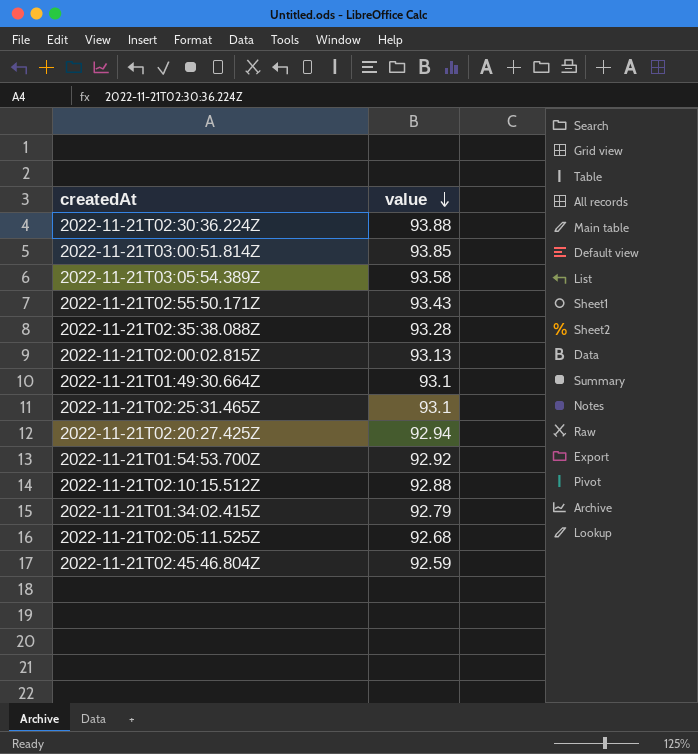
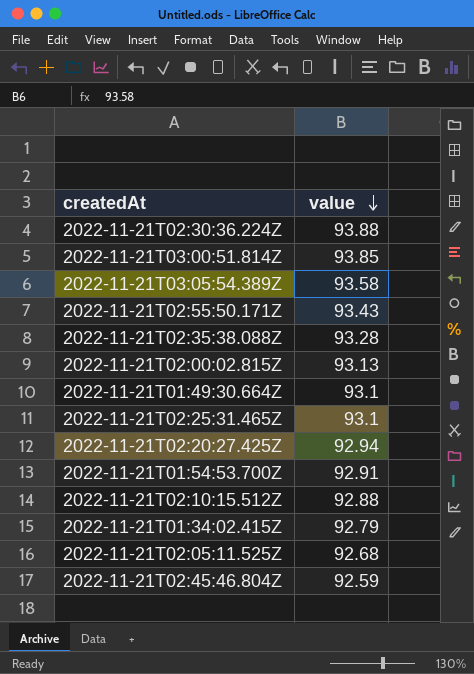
2022-11-21T01:54:53.700Z | value: 92.92 -> 92.91

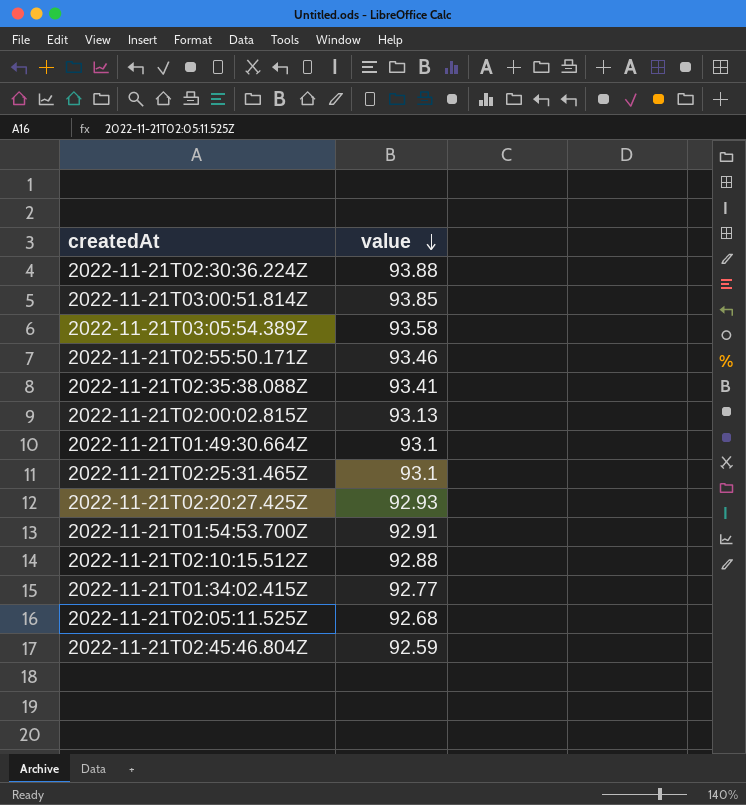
2022-11-21T02:55:50.171Z | value: 93.43 -> 93.46
2022-11-21T02:35:38.088Z | value: 93.28 -> 93.41
2022-11-21T02:20:27.425Z | value: 92.94 -> 92.93
2022-11-21T01:34:02.415Z | value: 92.79 -> 92.77

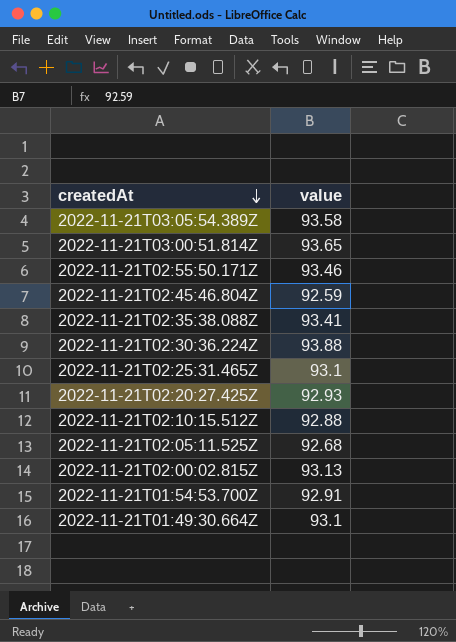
row order: value descending -> createdAt descending
row 2022-11-21T01:34:02.415Z: 92.77 -> none
2022-11-21T03:00:51.814Z | value: 93.85 -> 93.65

